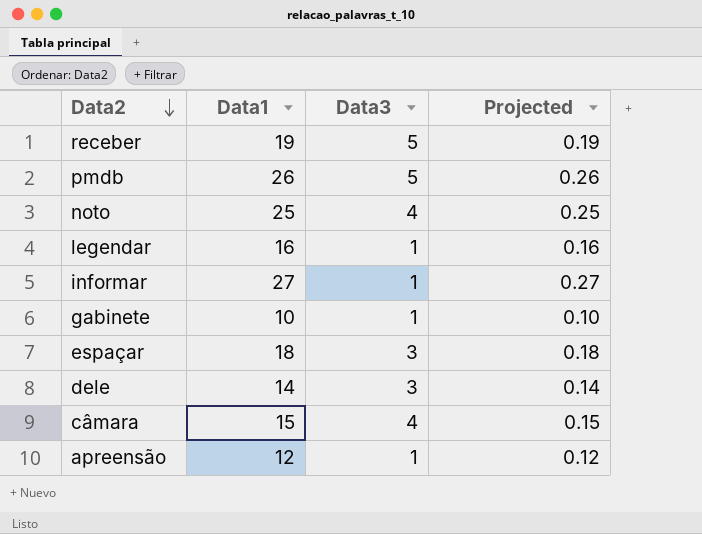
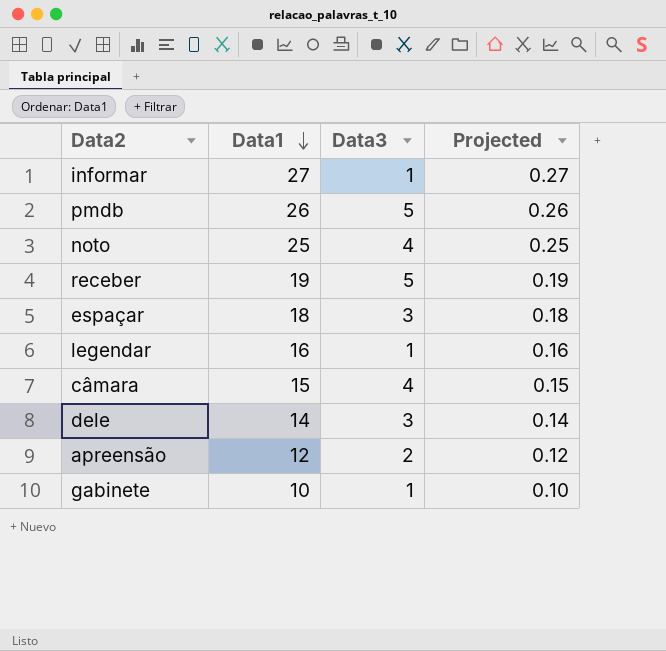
row order: Data2 descending -> Data1 descending
apreensão | Data3: 1 -> 2

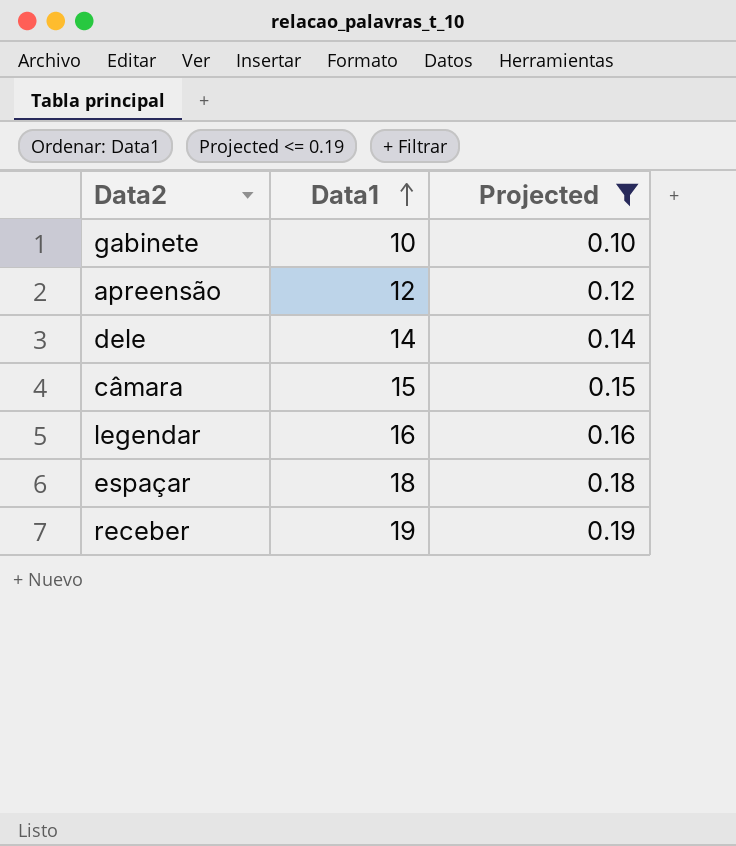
filter: none -> Projected <= 0.19
row order: Data1 descending -> Data1 ascending
column Data3 | position: 3 -> none

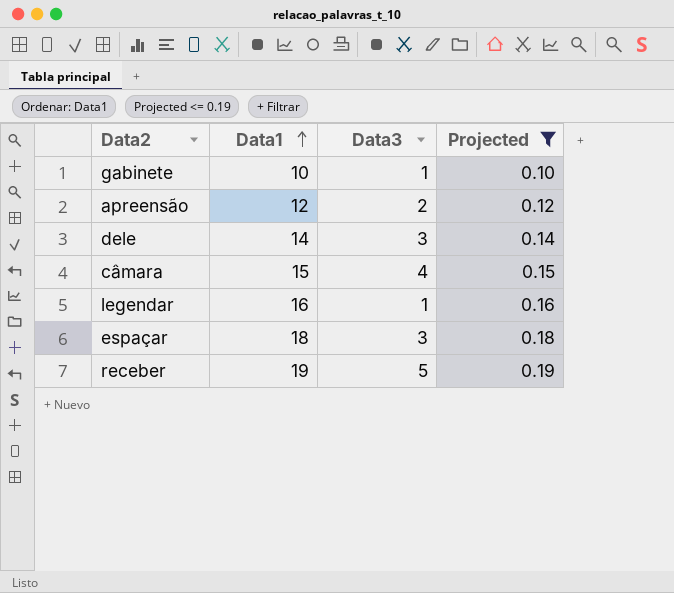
column Data3 | position: none -> 3

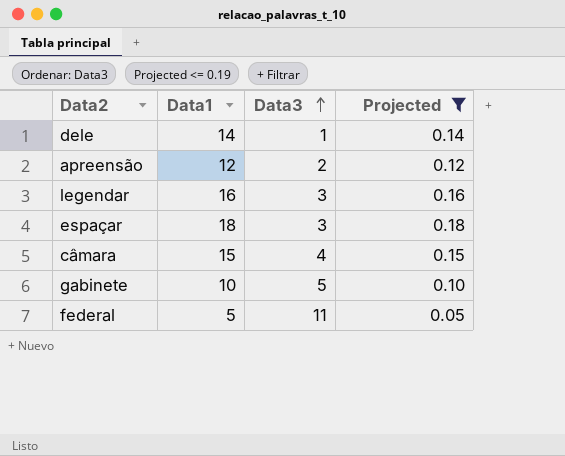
row order: Data1 ascending -> Data3 ascending
row receber: 19 | 5 | 0.19 -> none
dele | Data3: 3 -> 1
legendar | Data3: 1 -> 3
gabinete | Data3: 1 -> 5
row federal: none -> 5 | 11 | 0.05

